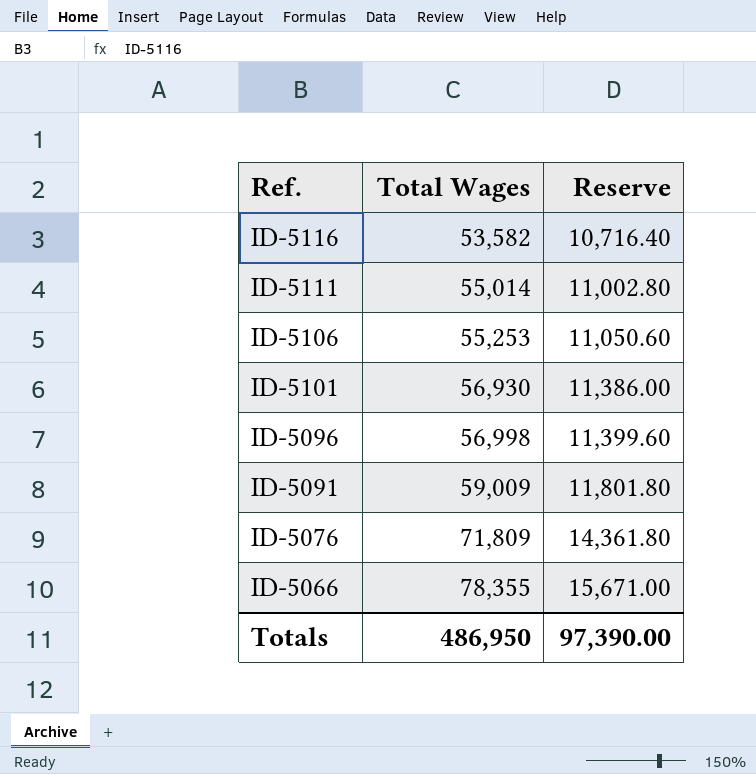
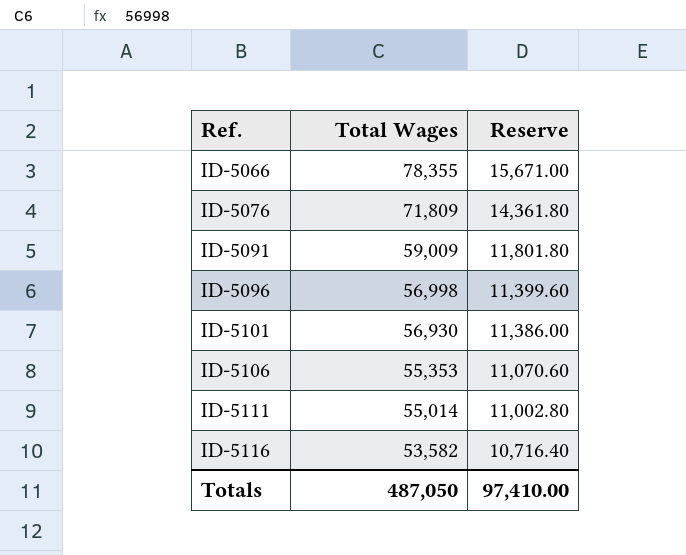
row order: Ref. descending -> Ref. ascending
ID-5106 | Total Wages: 55,253 -> 55,353
ID-5106 | Reserve: 11,050.60 -> 11,070.60
Totals | Total Wages: 486,950 -> 487,050
Totals | Reserve: 97,390.00 -> 97,410.00

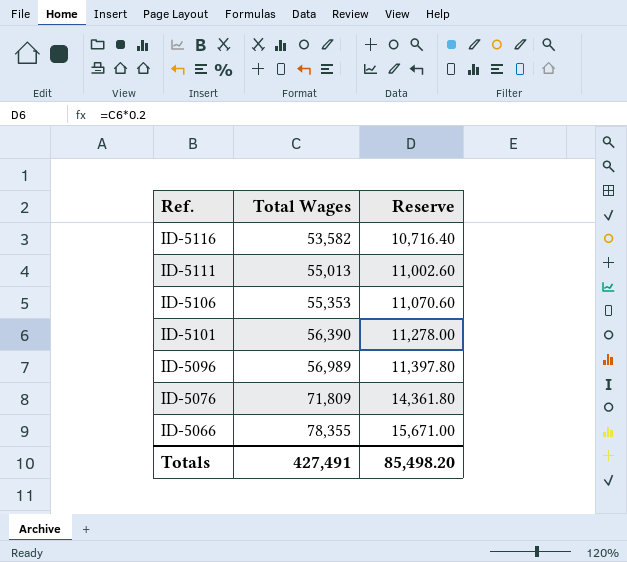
row order: Ref. ascending -> Ref. descending
row ID-5091: 59,009 | 11,801.80 -> none
ID-5111 | Total Wages: 55,014 -> 55,013
ID-5111 | Reserve: 11,002.80 -> 11,002.60
ID-5101 | Total Wages: 56,930 -> 56,390
ID-5101 | Reserve: 11,386.00 -> 11,278.00
ID-5096 | Total Wages: 56,998 -> 56,989
ID-5096 | Reserve: 11,399.60 -> 11,397.80
Totals | Total Wages: 487,050 -> 427,491
Totals | Reserve: 97,410.00 -> 85,498.20

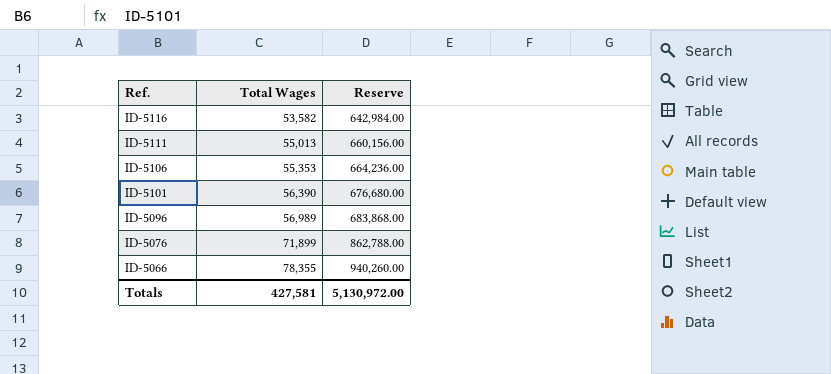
column Reserve | formula: [Total Wages] * 0.2 -> [Total Wages] * 12
ID-5076 | Total Wages: 71,809 -> 71,899
Totals | Total Wages: 427,491 -> 427,581
Totals | Reserve: 85,498.20 -> 5,130,972.00

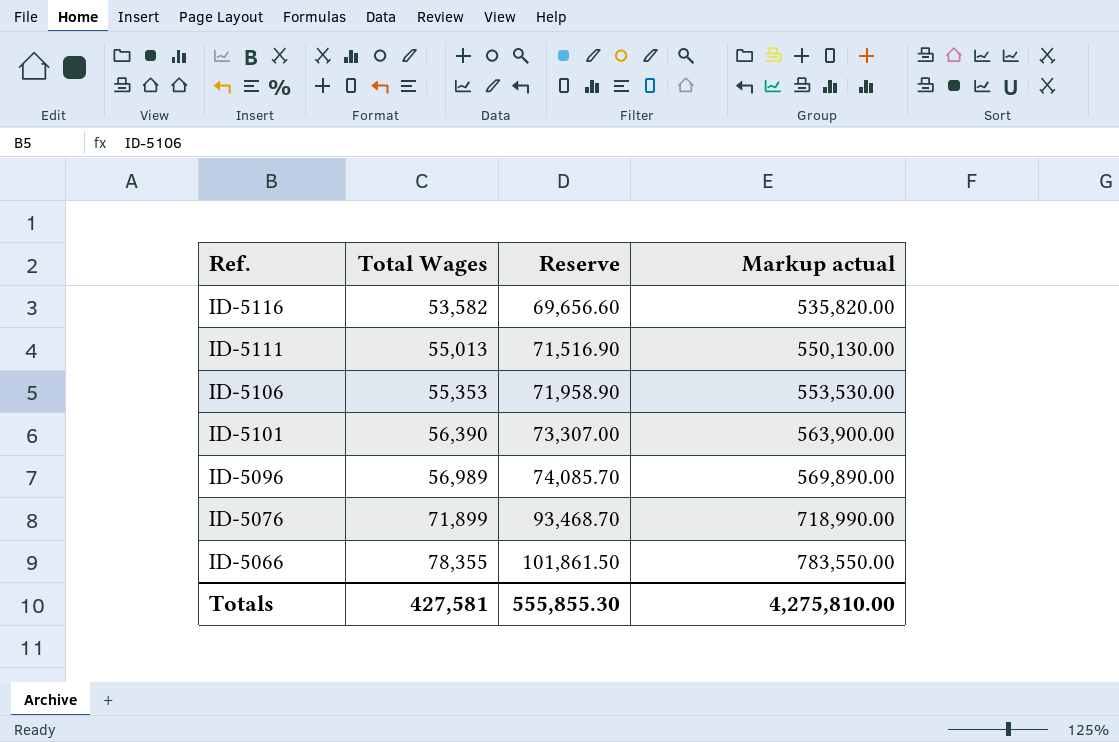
column Reserve | formula: [Total Wages] * 12 -> [Total Wages] * 1.3
column Markup actual | formula: none -> [Total Wages] * 10
Totals | Reserve: 5,130,972.00 -> 555,855.30

